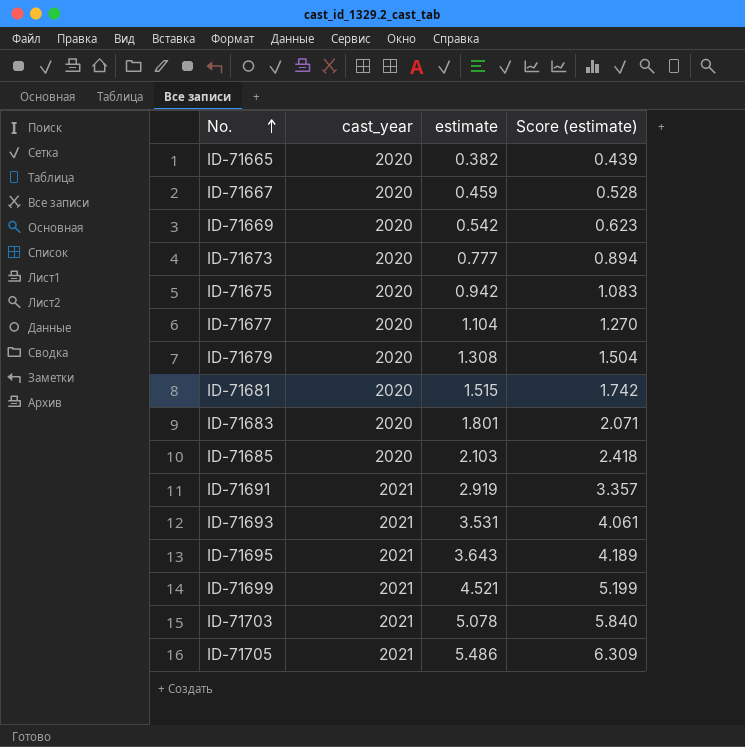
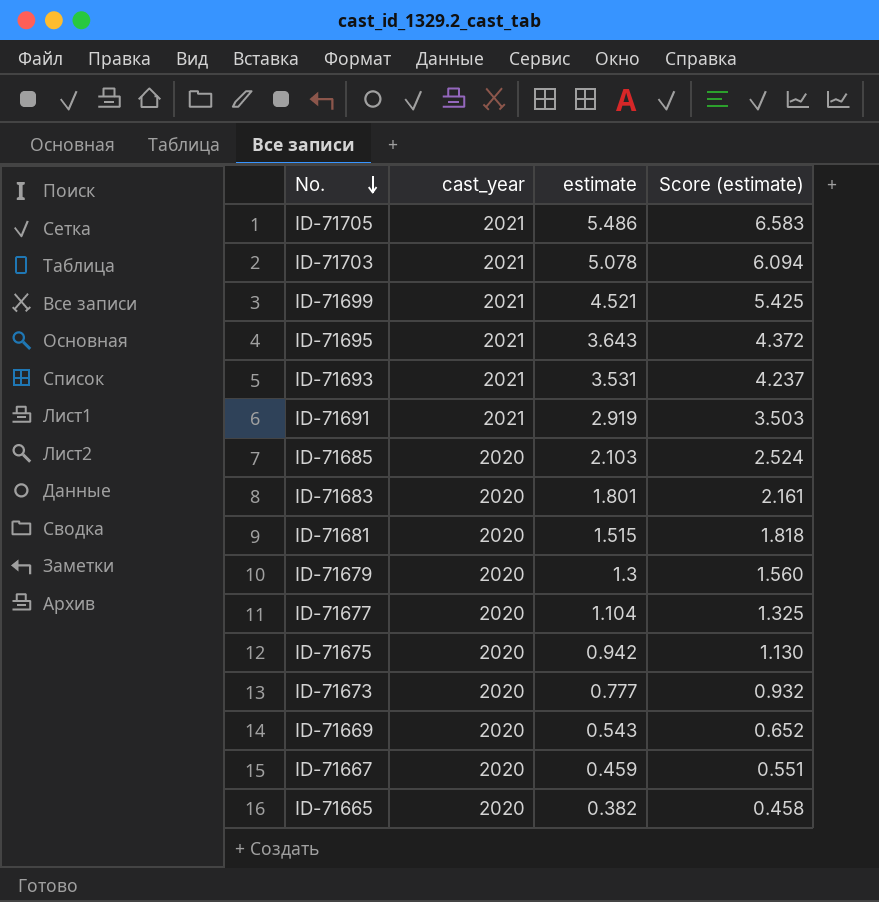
row order: No. ascending -> No. descending
column Score (estimate) | formula: [estimate] * 1.15 -> [estimate] * 1.2
ID-71679 | estimate: 1.308 -> 1.3
ID-71669 | estimate: 0.542 -> 0.543

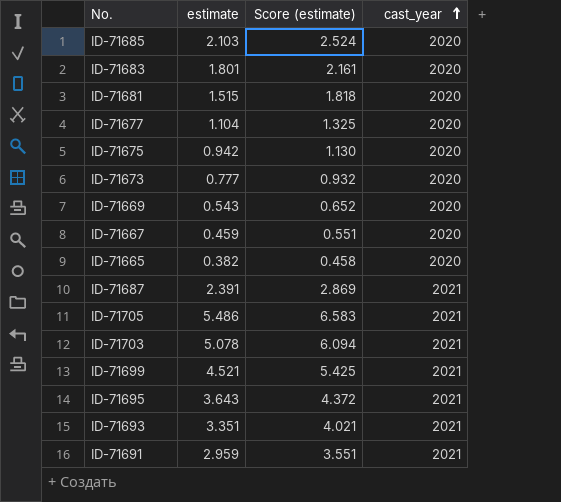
row order: No. descending -> cast_year ascending
column cast_year | position: 2 -> 4
row ID-71679: 2020 | 1.3 | 1.560 -> none
row ID-71687: none -> 2.391 | 2.869 | 2021
ID-71693 | estimate: 3.531 -> 3.351
ID-71693 | Score (estimate): 4.237 -> 4.021
ID-71691 | estimate: 2.919 -> 2.959
ID-71691 | Score (estimate): 3.503 -> 3.551

